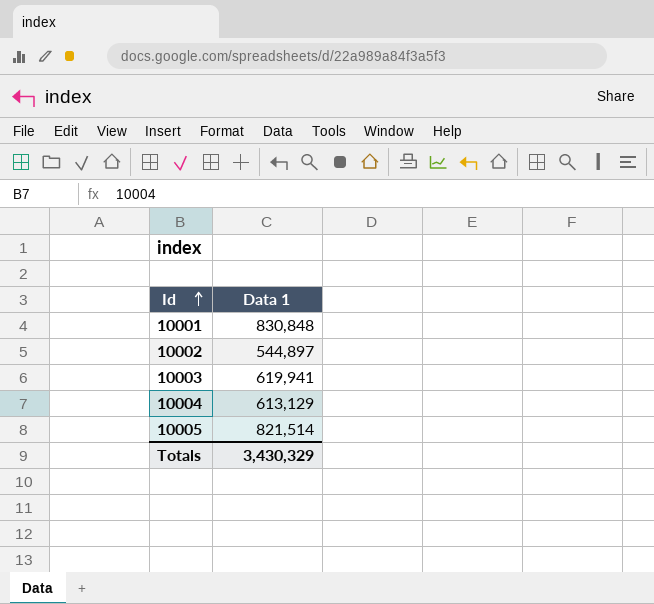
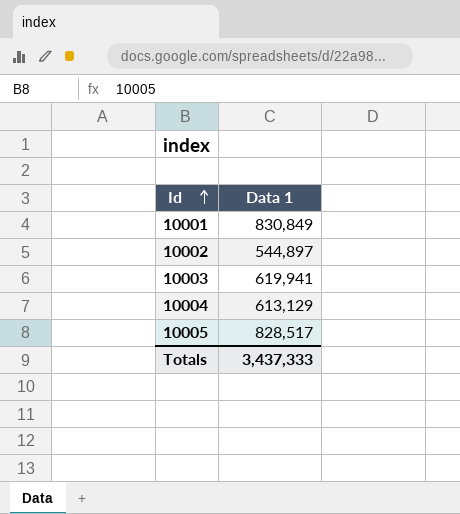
10001 | Data 1: 830,848 -> 830,849
10005 | Data 1: 821,514 -> 828,517
Totals | Data 1: 3,430,329 -> 3,437,333

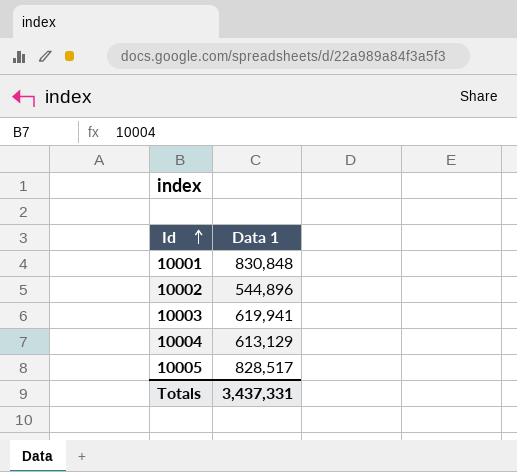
10001 | Data 1: 830,849 -> 830,848
10002 | Data 1: 544,897 -> 544,896
Totals | Data 1: 3,437,333 -> 3,437,331

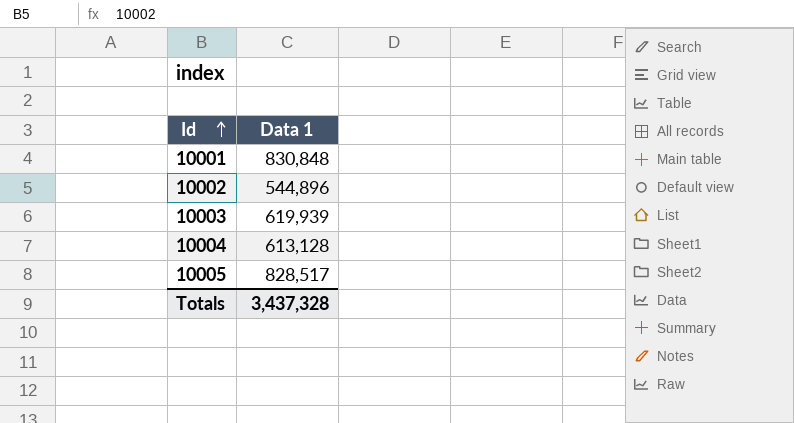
10003 | Data 1: 619,941 -> 619,939
10004 | Data 1: 613,129 -> 613,128
Totals | Data 1: 3,437,331 -> 3,437,328

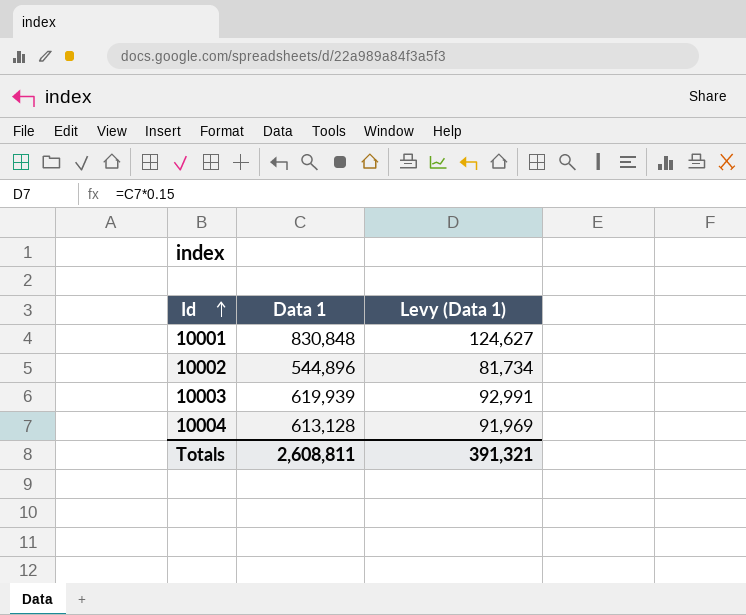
column Levy (Data 1) | formula: none -> [Data 1] * 0.15
row 10005: 828,517 -> none
Totals | Data 1: 3,437,328 -> 2,608,811

